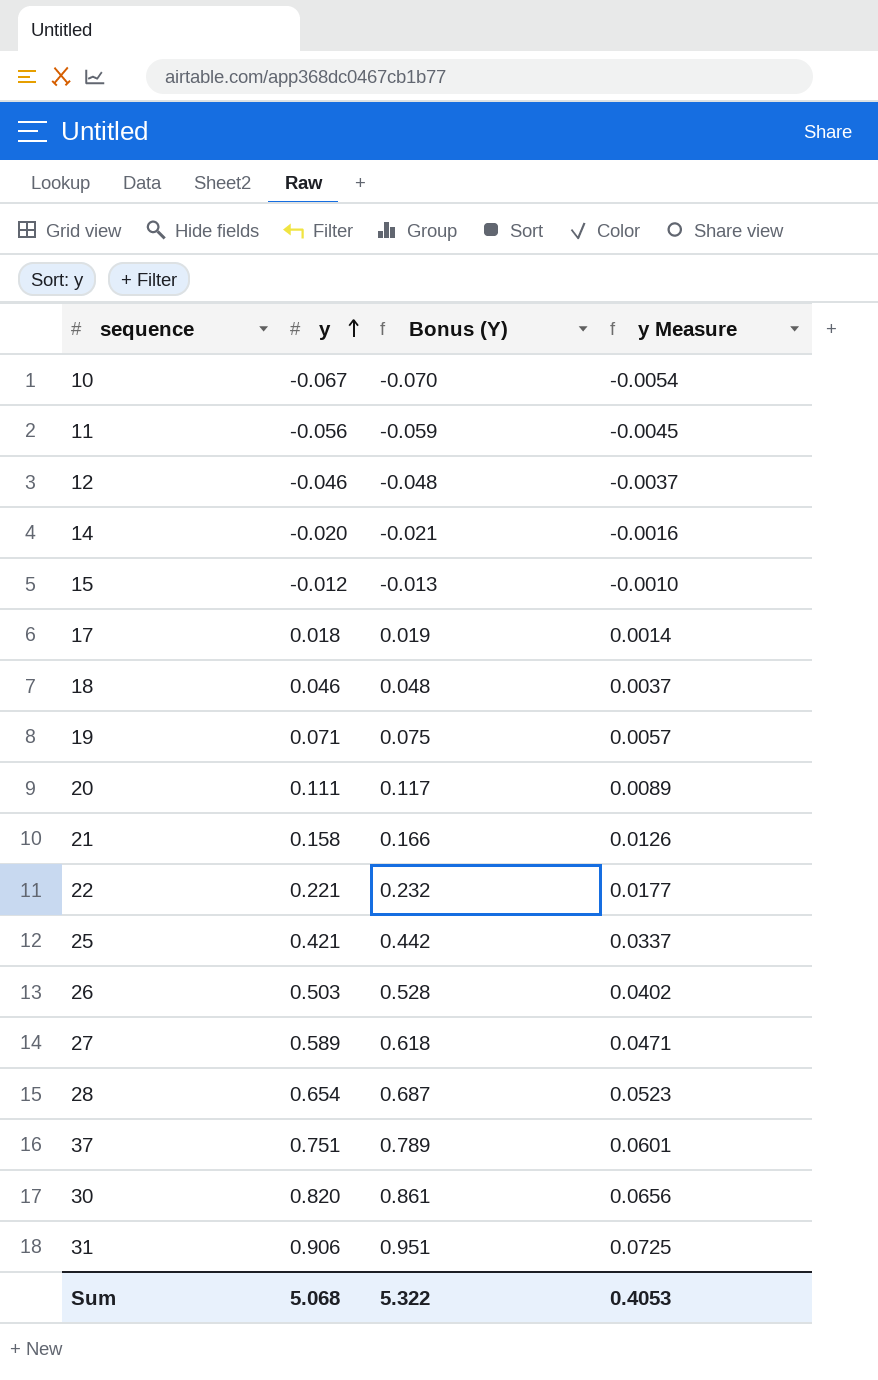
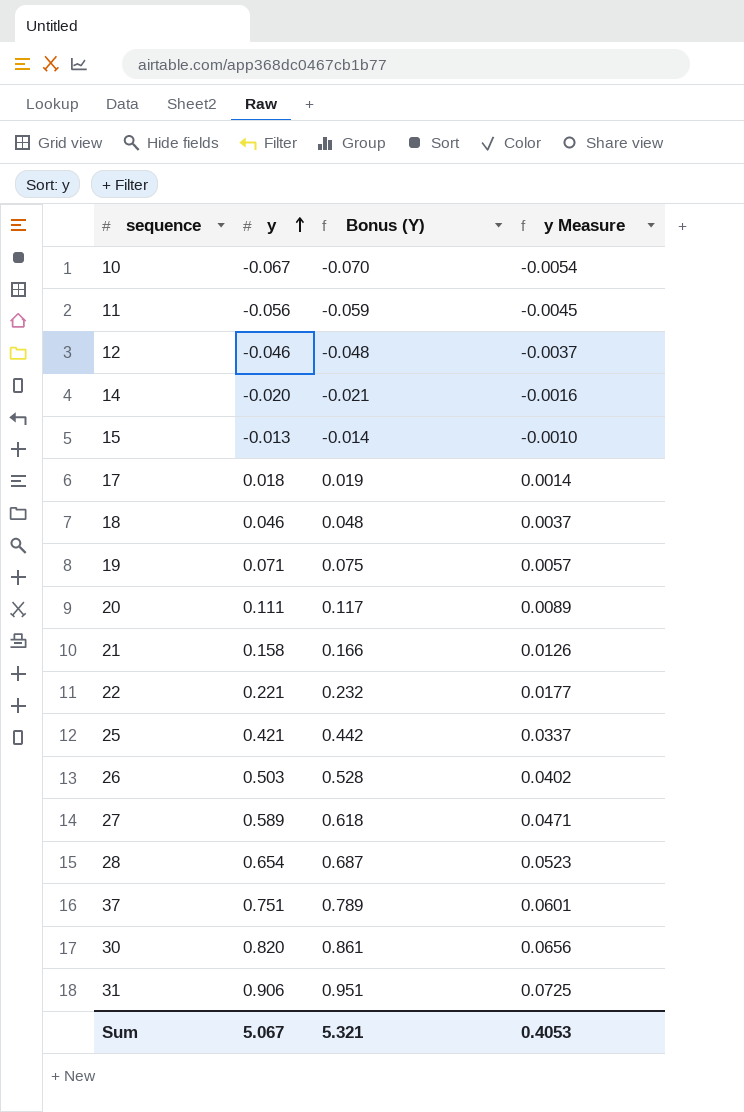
15 | y: -0.012 -> -0.013
15 | Bonus (Y): -0.013 -> -0.014
Sum | y: 5.068 -> 5.067
Sum | Bonus (Y): 5.322 -> 5.321

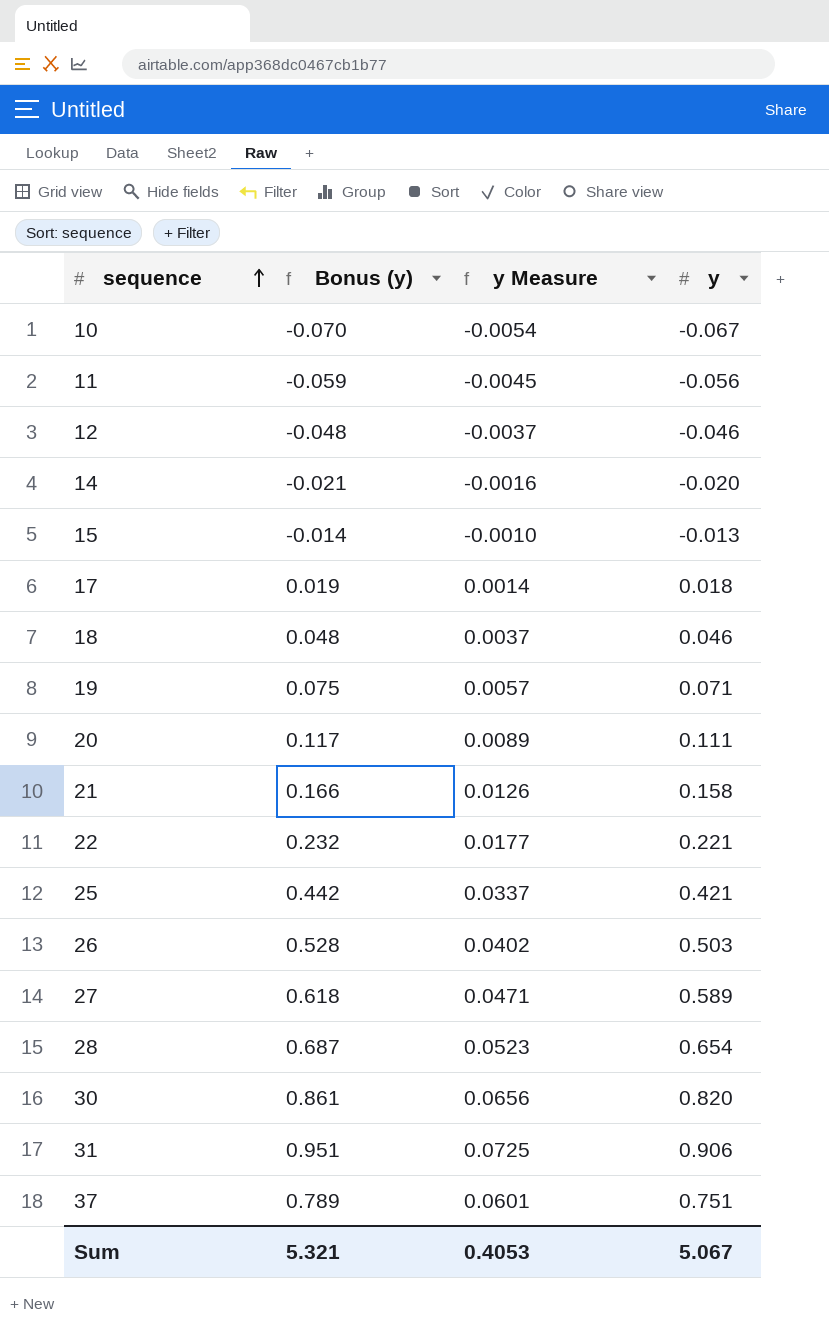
row order: y ascending -> sequence ascending
column name: Bonus (Y) -> Bonus (y)
column y | position: 2 -> 4

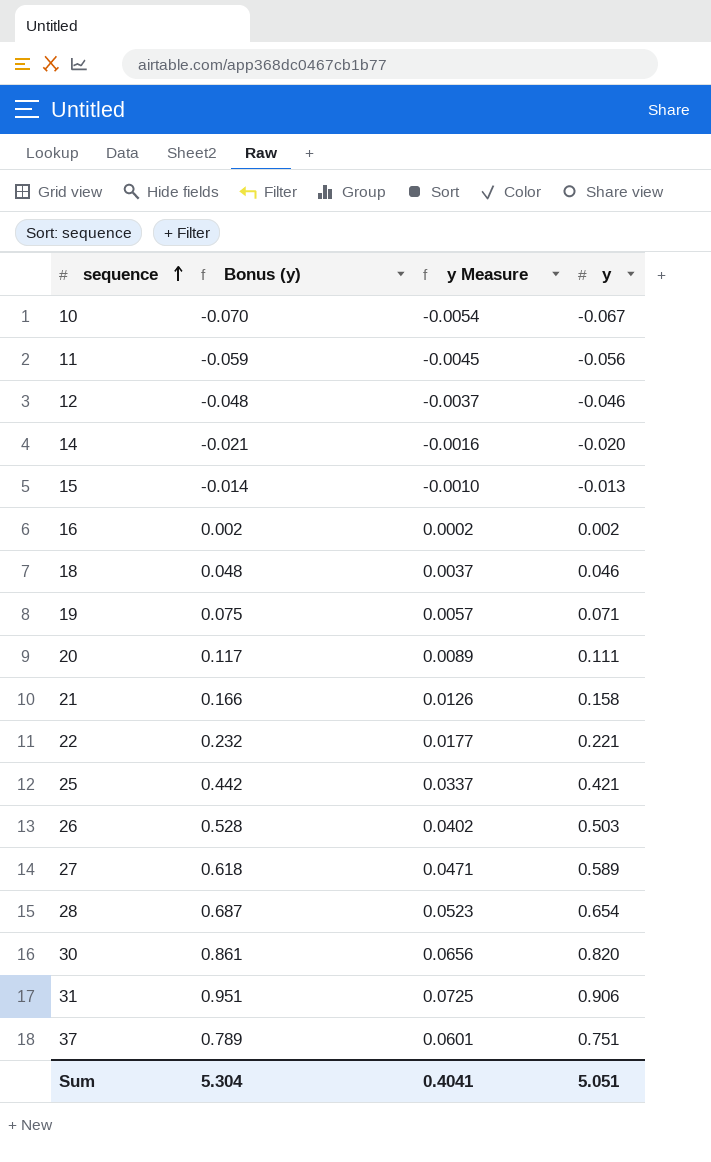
row 17: 0.019 | 0.0014 | 0.018 -> none
row 16: none -> 0.002 | 0.0002 | 0.002
Sum | Bonus (y): 5.321 -> 5.304
Sum | y Measure: 0.4053 -> 0.4041
Sum | y: 5.067 -> 5.051

